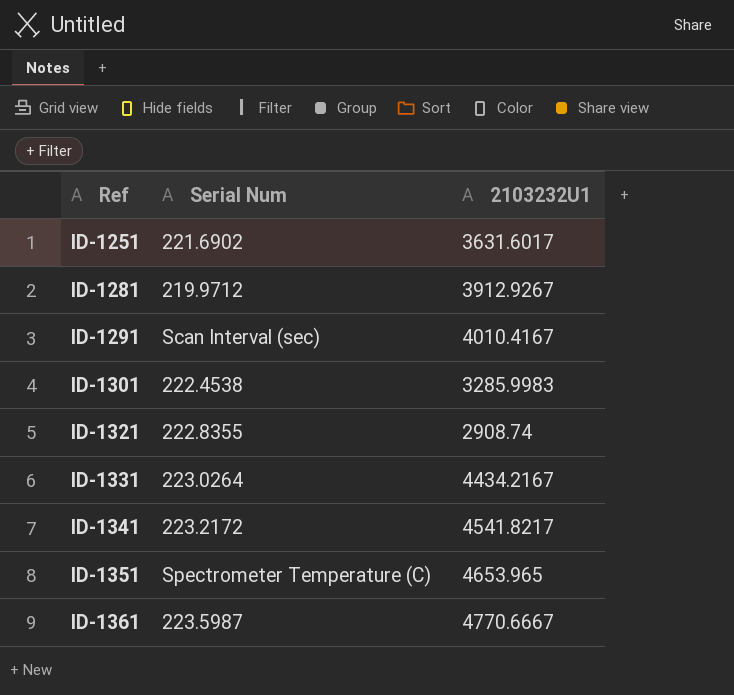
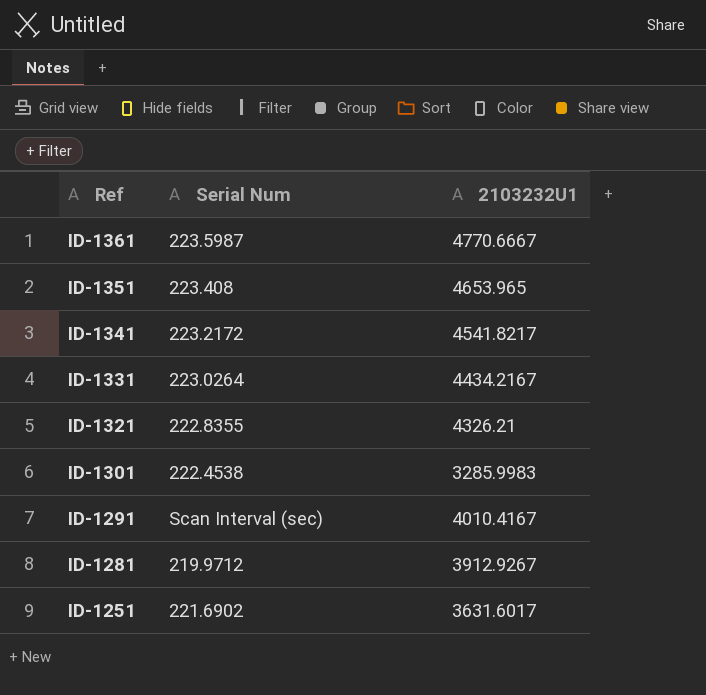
row order: Ref ascending -> Ref descending
ID-1351 | Serial Num: Spectrometer Temperature (C) -> 223.408
ID-1321 | 2103232U1: 2908.74 -> 4326.21

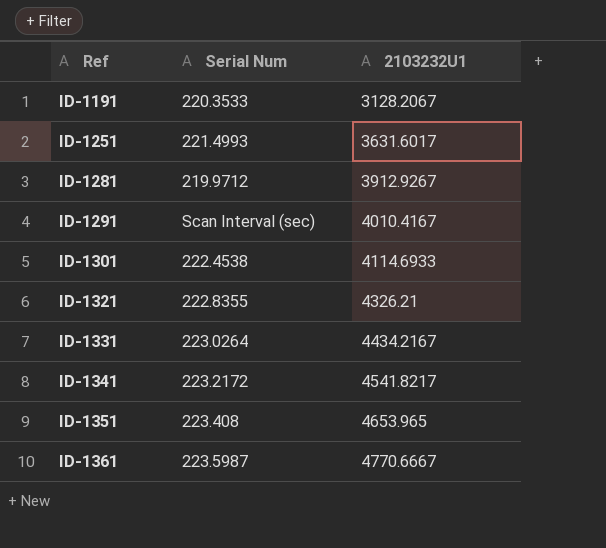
row order: Ref descending -> Ref ascending
row ID-1191: none -> 220.3533 | 3128.2067
ID-1251 | Serial Num: 221.6902 -> 221.4993
ID-1301 | 2103232U1: 3285.9983 -> 4114.6933

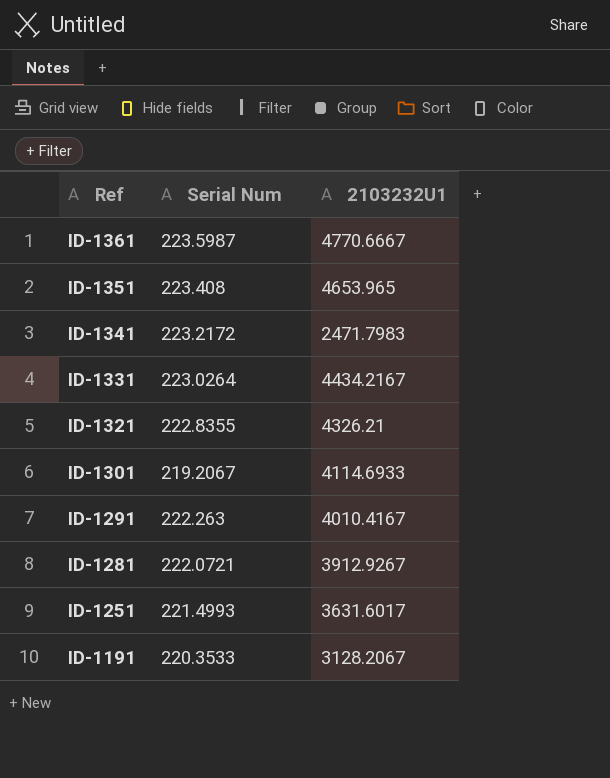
row order: Ref ascending -> Ref descending
ID-1341 | 2103232U1: 4541.8217 -> 2471.7983
ID-1301 | Serial Num: 222.4538 -> 219.2067
ID-1291 | Serial Num: Scan Interval (sec) -> 222.263
ID-1281 | Serial Num: 219.9712 -> 222.0721

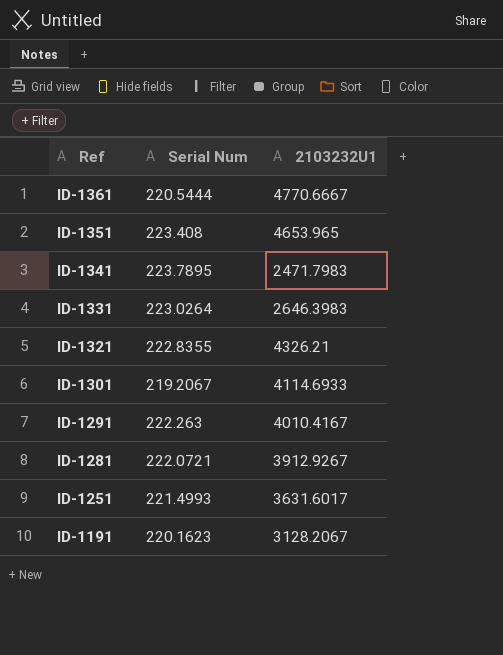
ID-1361 | Serial Num: 223.5987 -> 220.5444
ID-1341 | Serial Num: 223.2172 -> 223.7895
ID-1331 | 2103232U1: 4434.2167 -> 2646.3983
ID-1191 | Serial Num: 220.3533 -> 220.1623

